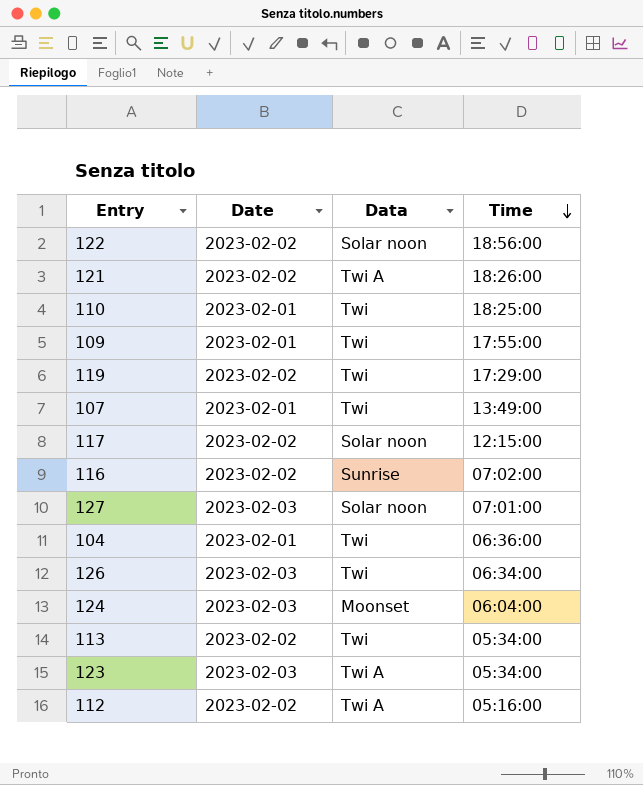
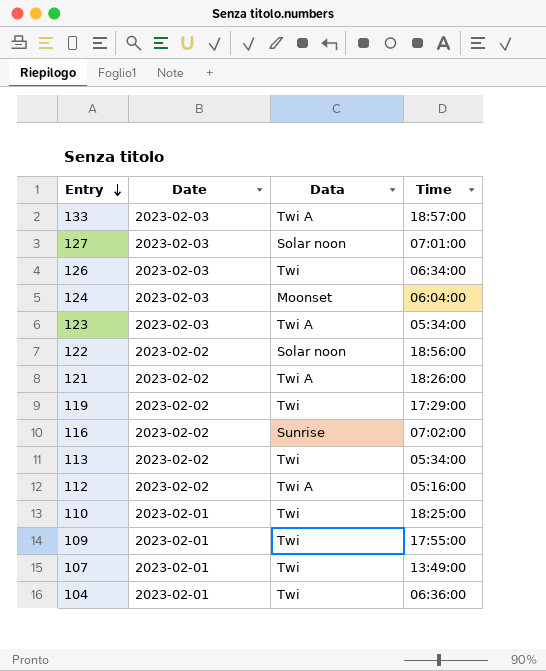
row order: Time descending -> Entry descending
row 117: 2023-02-02 | Solar noon | 12:15:00 -> none
row 133: none -> 2023-02-03 | Twi A | 18:57:00

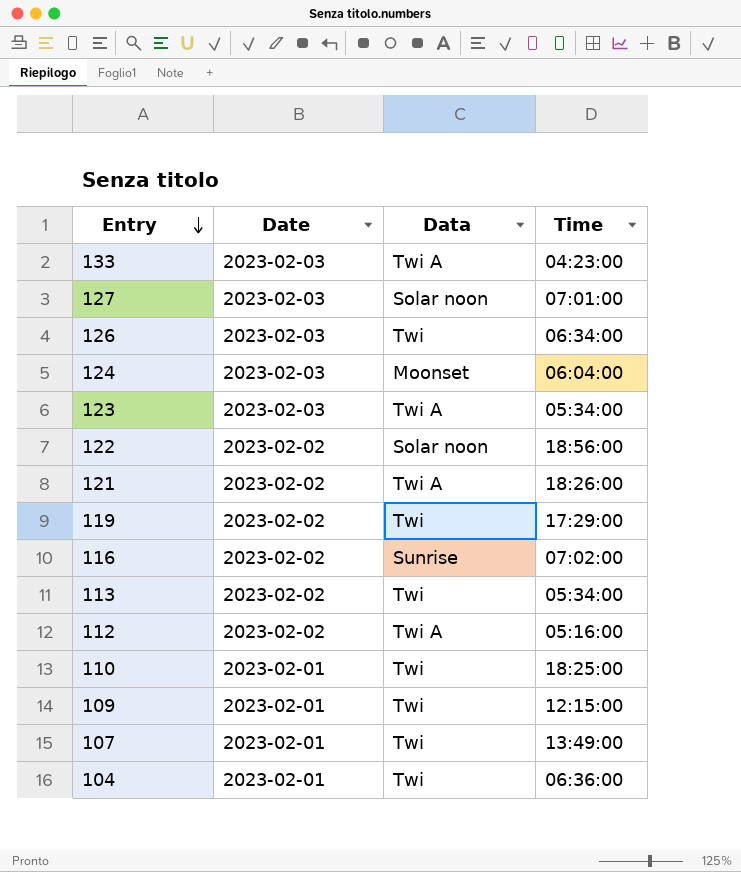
133 | Time: 18:57:00 -> 04:23:00
109 | Time: 17:55:00 -> 12:15:00

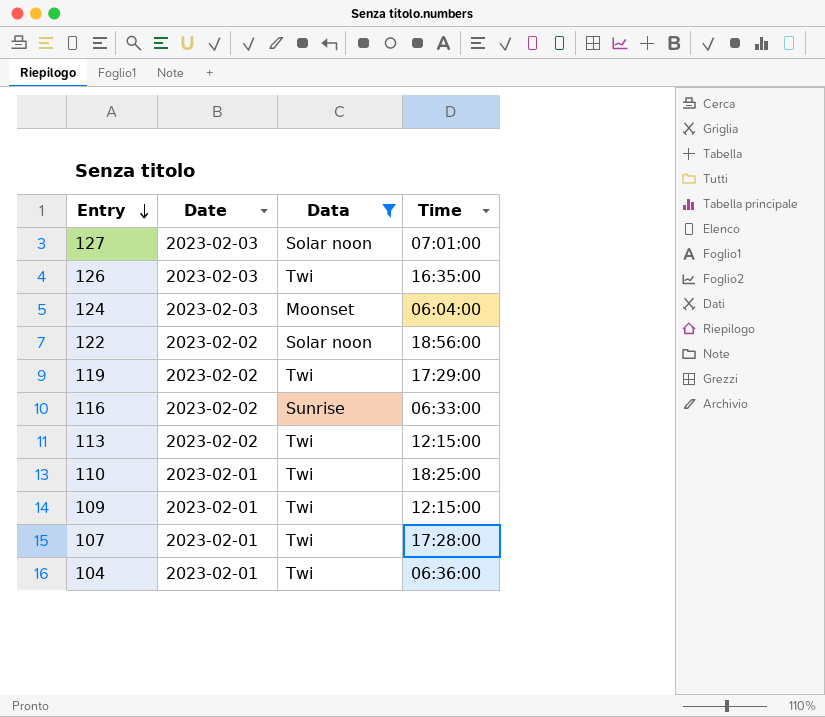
filter: none -> Data != Twi A
126 | Time: 06:34:00 -> 16:35:00
116 | Time: 07:02:00 -> 06:33:00
113 | Time: 05:34:00 -> 12:15:00
107 | Time: 13:49:00 -> 17:28:00

